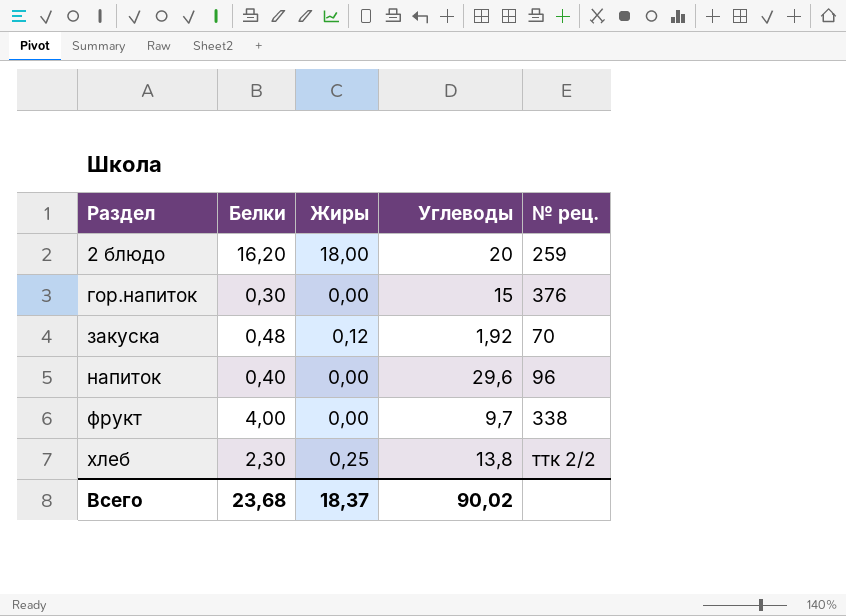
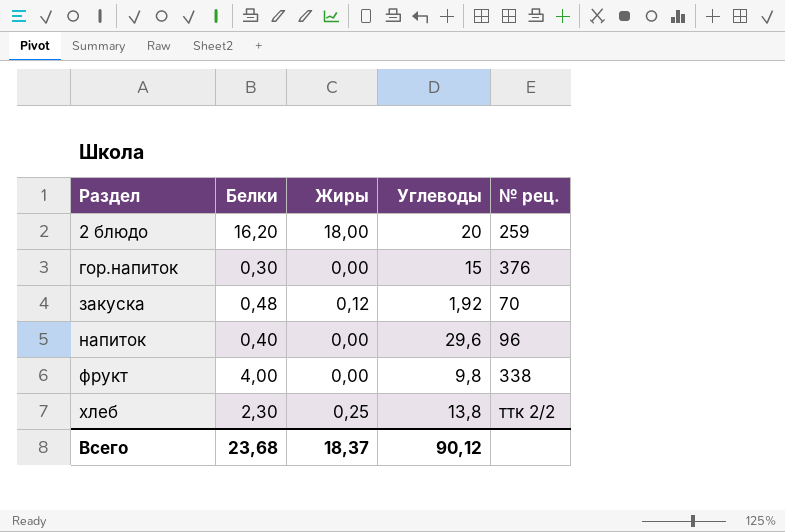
фрукт | Углеводы: 9,7 -> 9,8
Всего | Углеводы: 90,02 -> 90,12

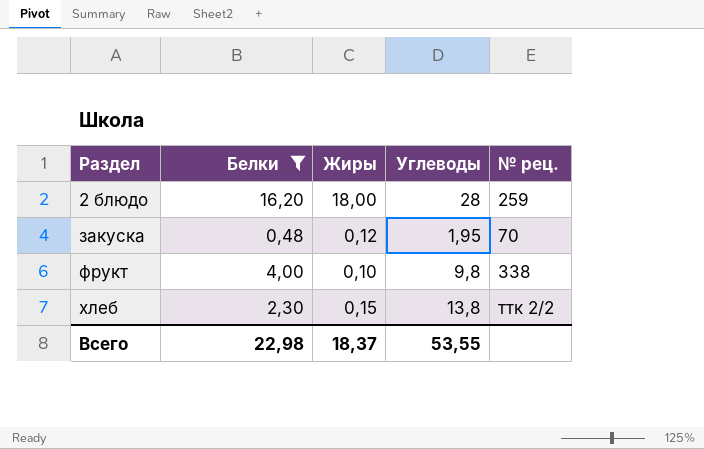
filter: none -> Белки >= 0,48
2 блюдо | Углеводы: 20 -> 28
закуска | Углеводы: 1,92 -> 1,95
фрукт | Жиры: 0,00 -> 0,10
хлеб | Жиры: 0,25 -> 0,15
Всего | Белки: 23,68 -> 22,98
Всего | Углеводы: 90,12 -> 53,55

